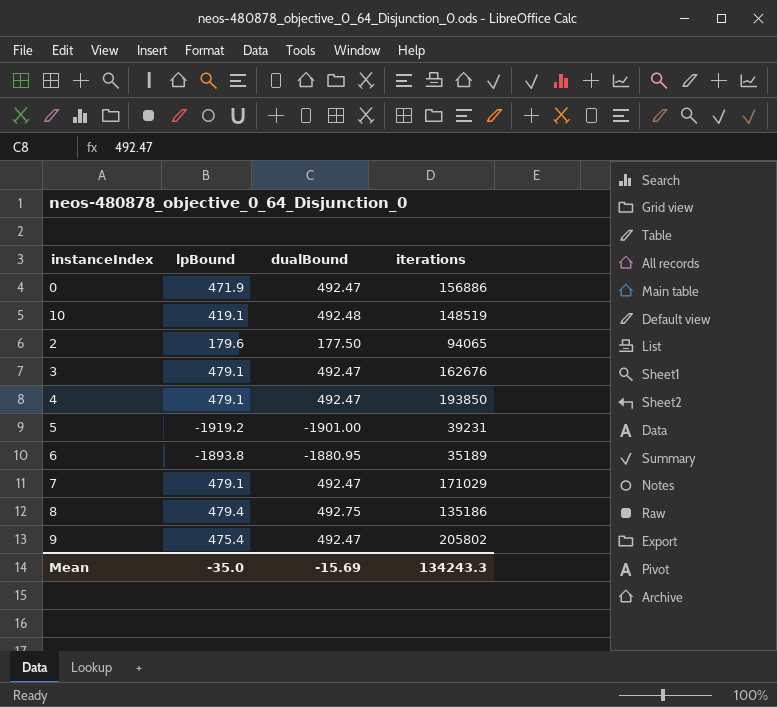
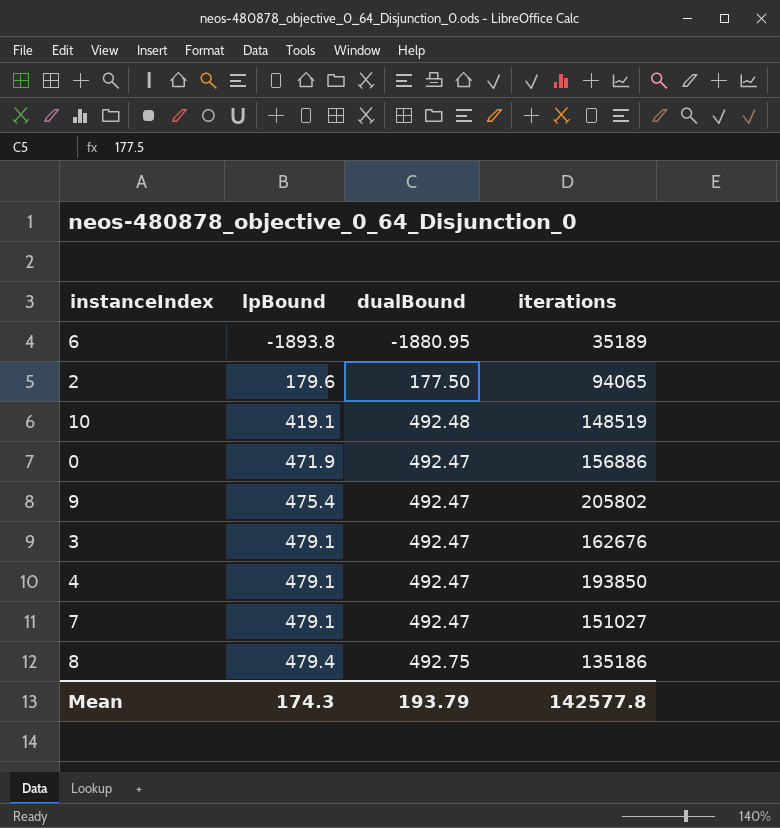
row order: none -> lpBound ascending
row 5: -1919.2 | -1901.00 | 39231 -> none
7 | iterations: 171029 -> 151027
Mean | lpBound: -35.0 -> 174.3
Mean | dualBound: -15.69 -> 193.79
Mean | iterations: 134243.3 -> 142577.8

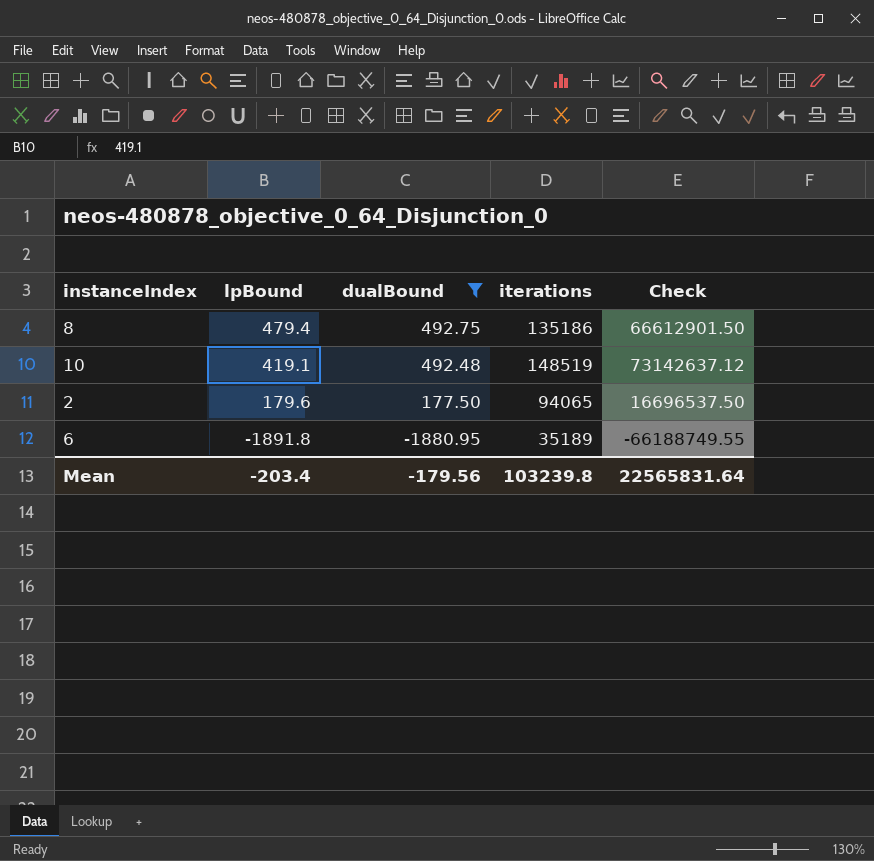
filter: none -> dualBound != 492.47
row order: lpBound ascending -> lpBound descending
column Check | formula: none -> [dualBound] * [iterations]
6 | lpBound: -1893.8 -> -1891.8
Mean | lpBound: 174.3 -> -203.4
Mean | dualBound: 193.79 -> -179.56
Mean | iterations: 142577.8 -> 103239.8

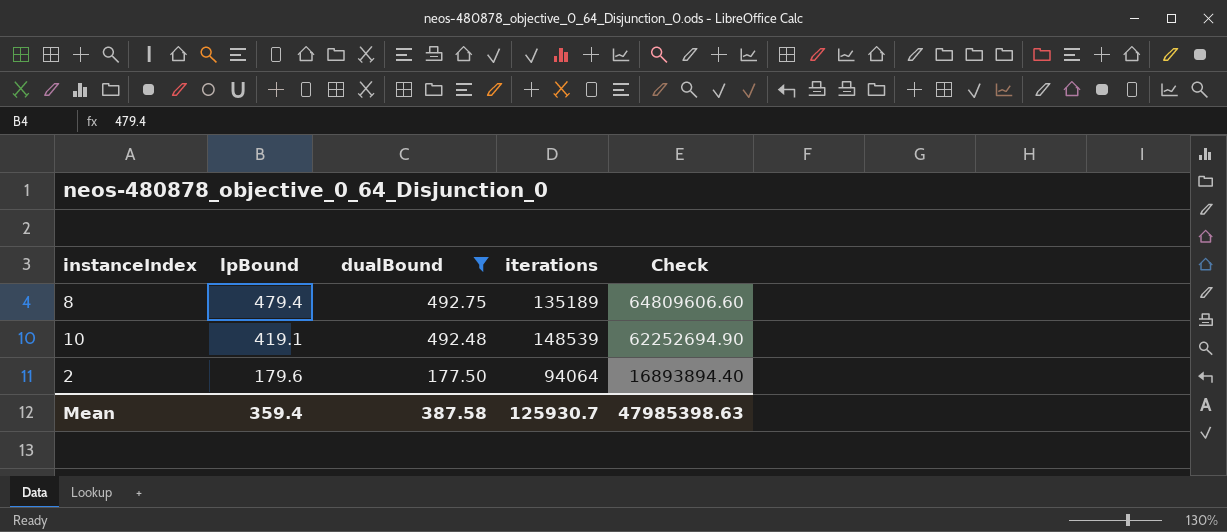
column Check | formula: [dualBound] * [iterations] -> [lpBound] * [iterations]
row 6: -1891.8 | -1880.95 | 35189 | -66188749.55 -> none
8 | iterations: 135186 -> 135189
10 | iterations: 148519 -> 148539
2 | iterations: 94065 -> 94064
Mean | lpBound: -203.4 -> 359.4
Mean | dualBound: -179.56 -> 387.58
Mean | iterations: 103239.8 -> 125930.7
Mean | Check: 22565831.64 -> 47985398.63

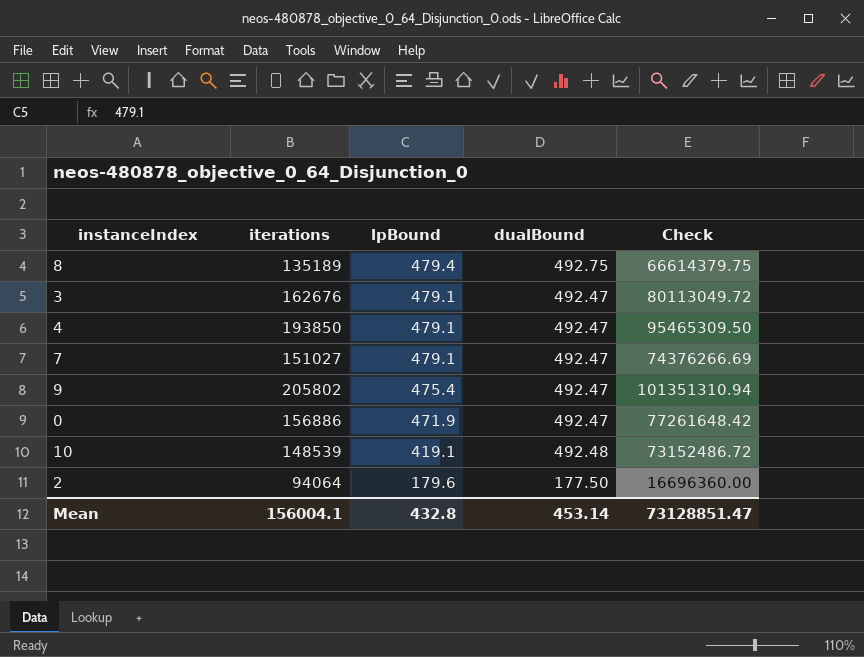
filter: dualBound != 492.47 -> none
column iterations | position: 4 -> 2
column Check | formula: [lpBound] * [iterations] -> [iterations] * [dualBound]
Mean | iterations: 125930.7 -> 156004.1
Mean | lpBound: 359.4 -> 432.8
Mean | dualBound: 387.58 -> 453.14
Mean | Check: 47985398.63 -> 73128851.47

